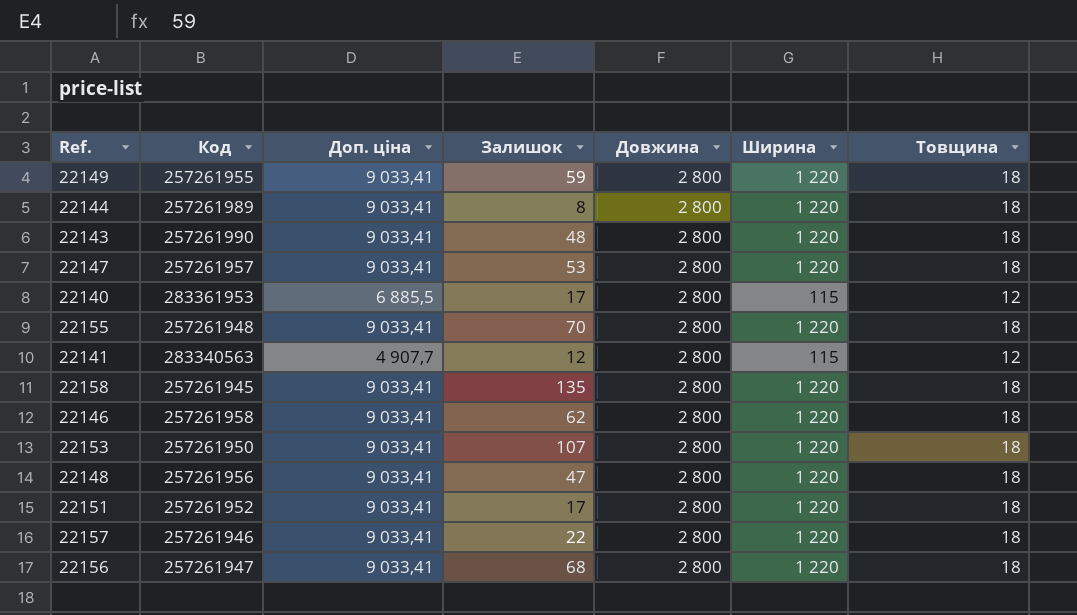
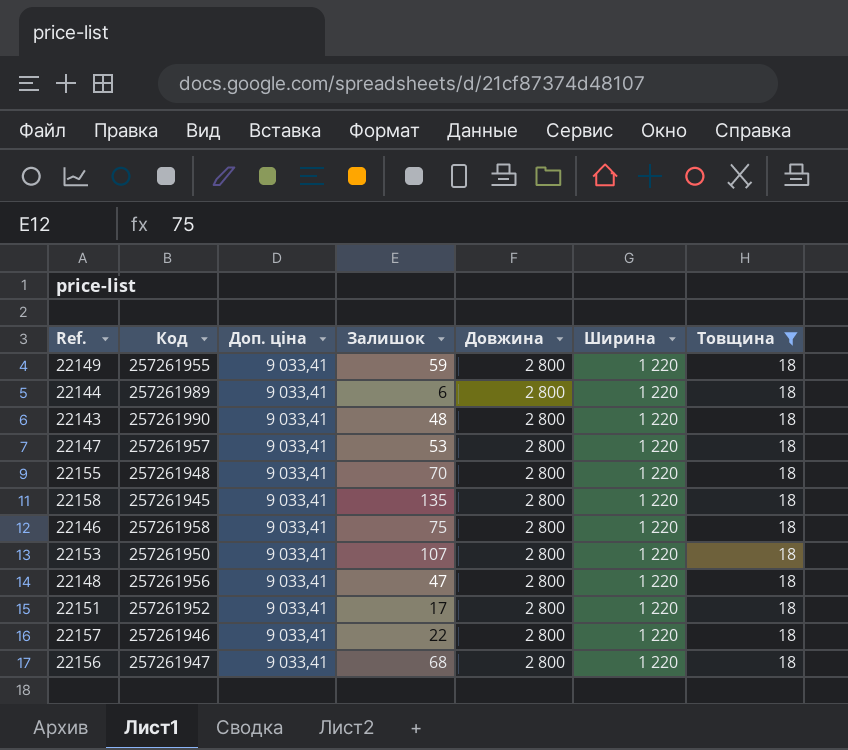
filter: none -> Товщина = 18
22144 | Залишок: 8 -> 6
22146 | Залишок: 62 -> 75

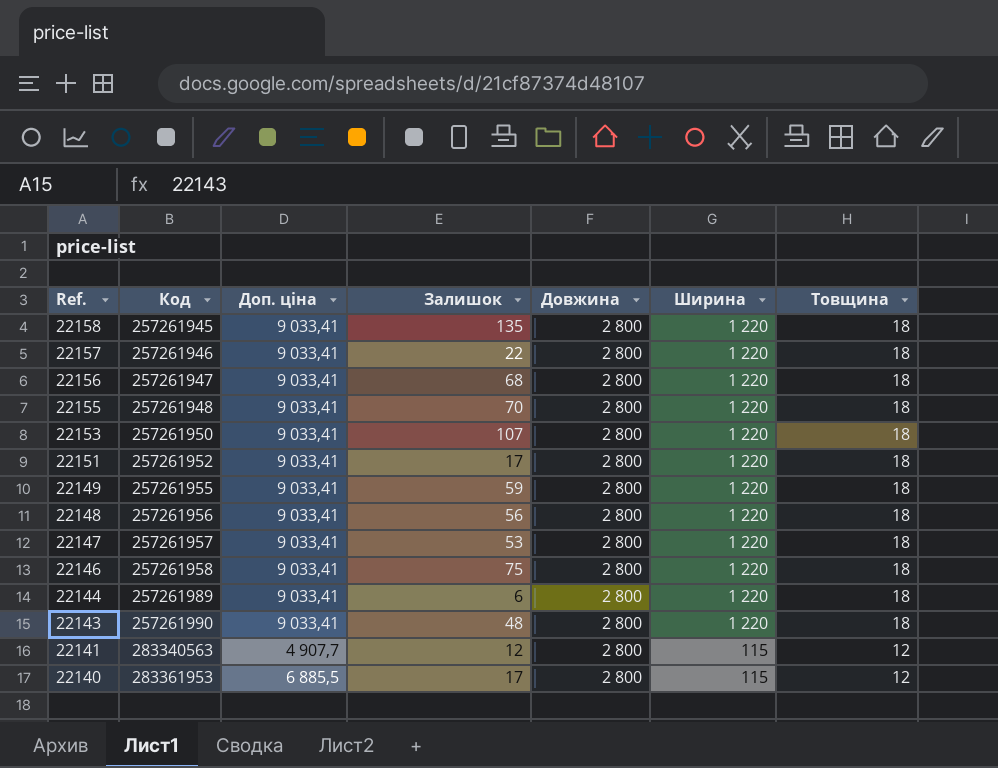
filter: Товщина = 18 -> none
row order: none -> Ref. descending
22148 | Залишок: 47 -> 56

